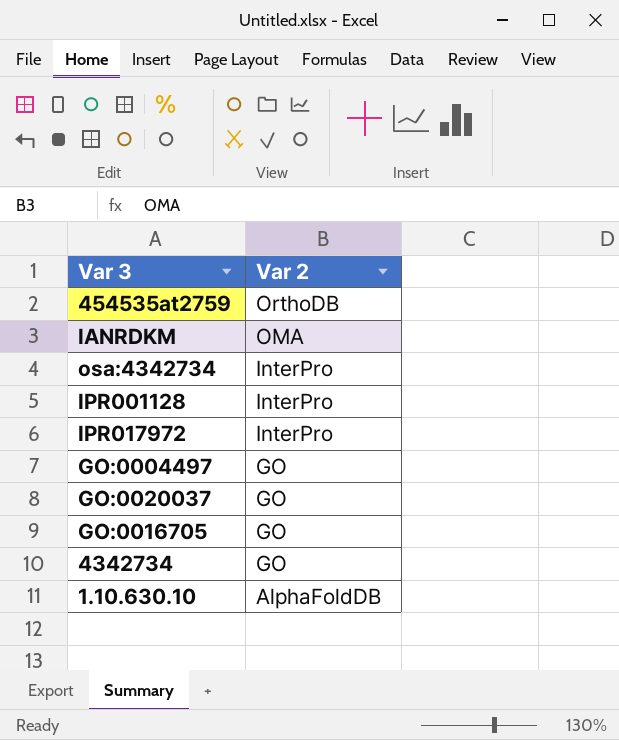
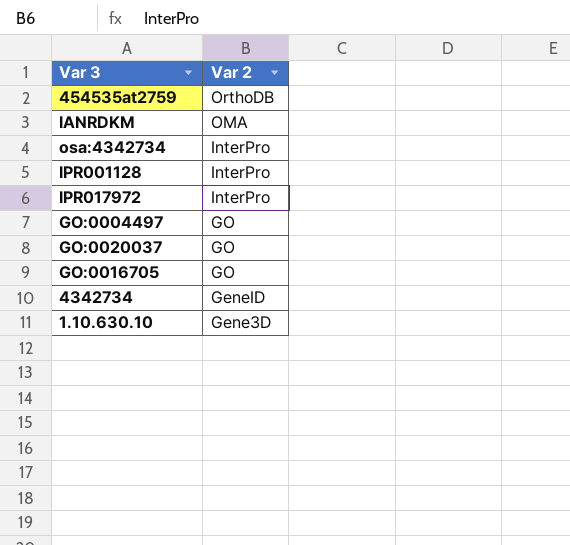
4342734 | Var 2: GO -> GeneID
1.10.630.10 | Var 2: AlphaFoldDB -> Gene3D

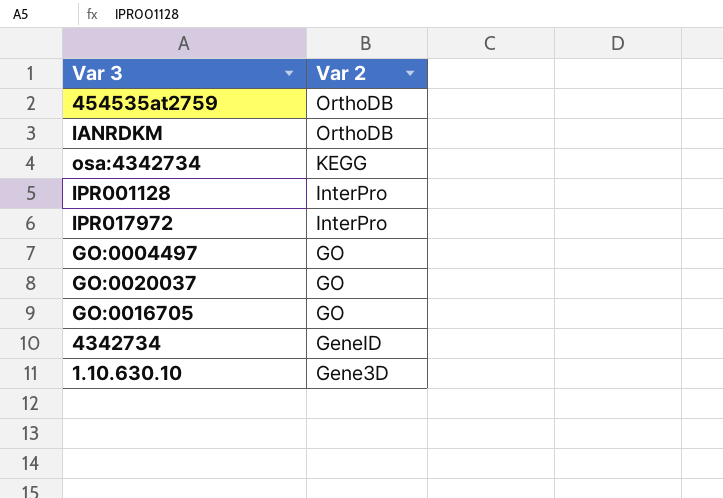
IANRDKM | Var 2: OMA -> OrthoDB
osa:4342734 | Var 2: InterPro -> KEGG

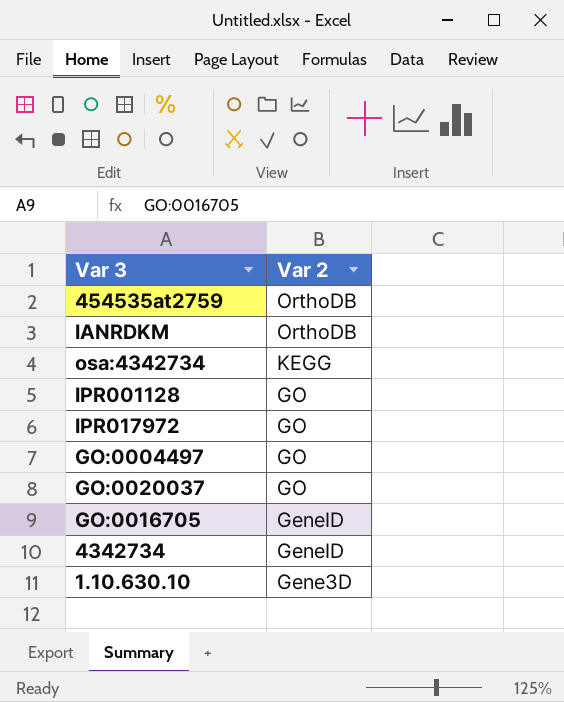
IPR001128 | Var 2: InterPro -> GO
IPR017972 | Var 2: InterPro -> GO
GO:0016705 | Var 2: GO -> GeneID

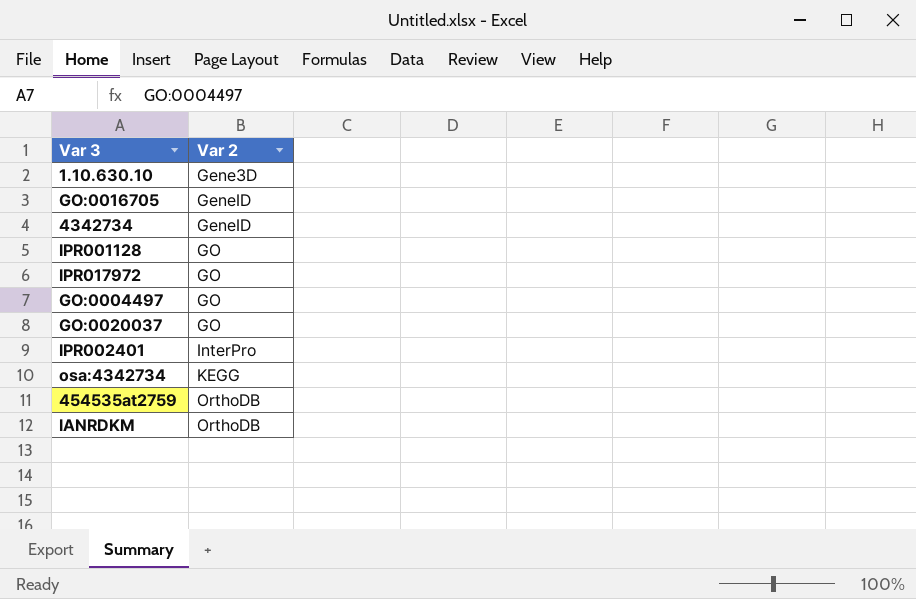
row order: Var 2 descending -> Var 2 ascending
row IPR002401: none -> InterPro

